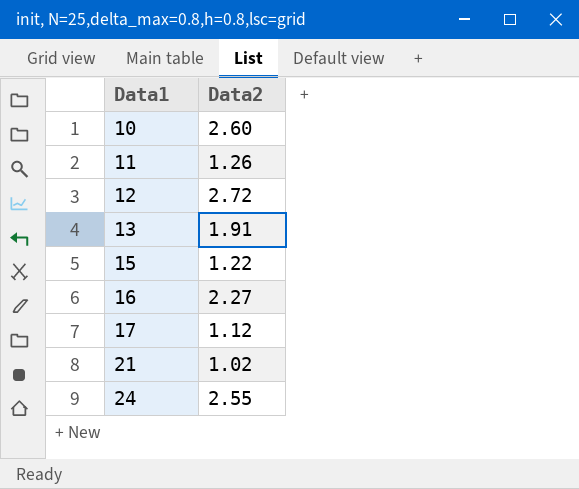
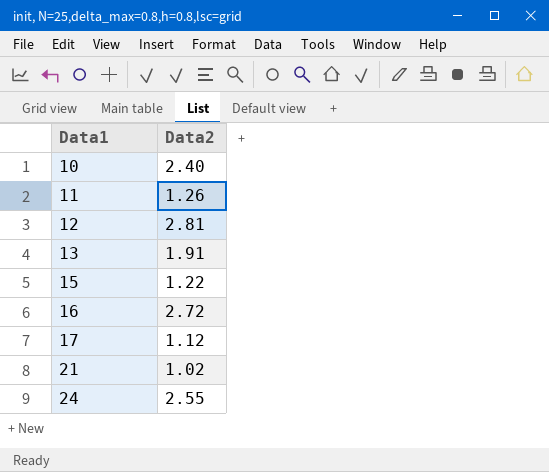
10 | Data2: 2.60 -> 2.40
12 | Data2: 2.72 -> 2.81
16 | Data2: 2.27 -> 2.72

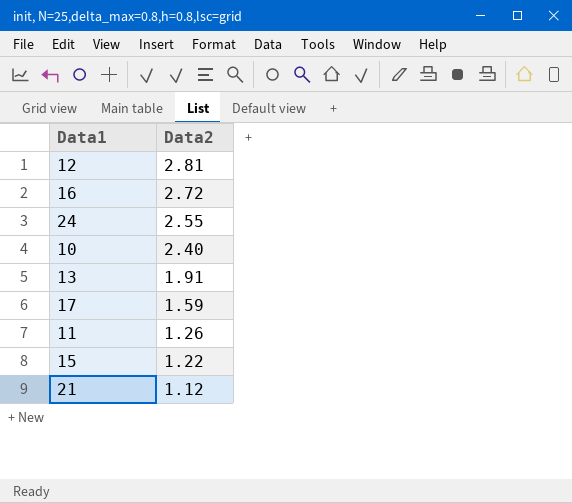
row order: Data1 ascending -> Data2 descending
17 | Data2: 1.12 -> 1.59
21 | Data2: 1.02 -> 1.12

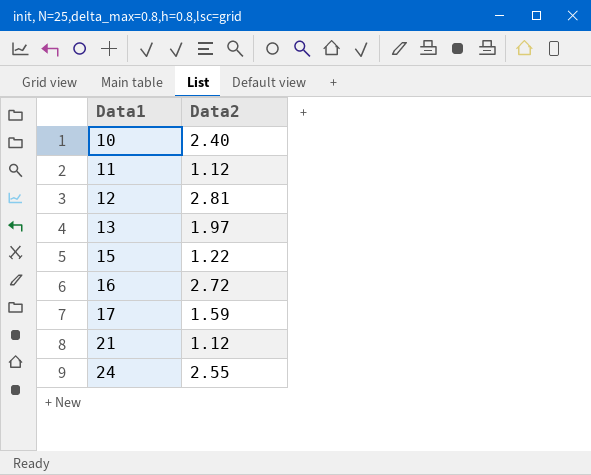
row order: Data2 descending -> Data1 ascending
11 | Data2: 1.26 -> 1.12
13 | Data2: 1.91 -> 1.97

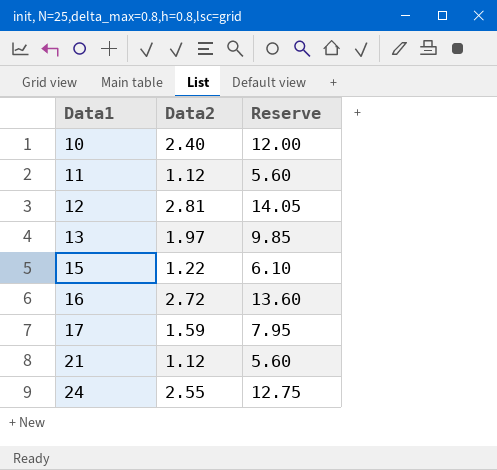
column Reserve | formula: none -> [Data2] * 5

